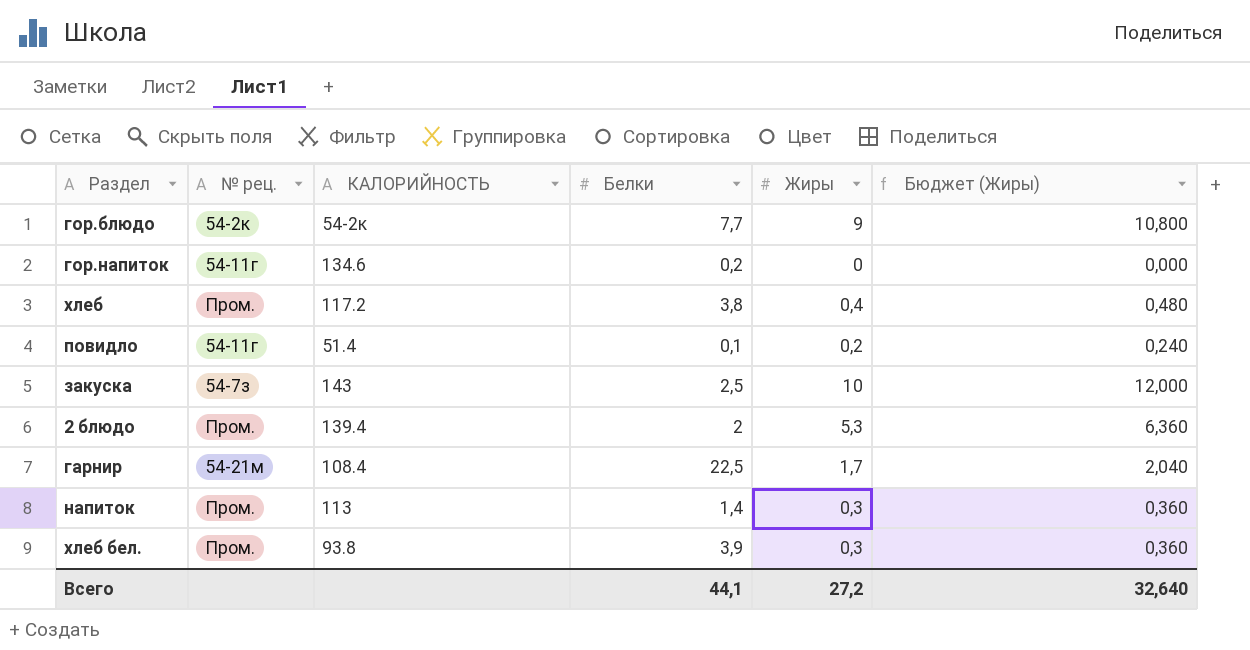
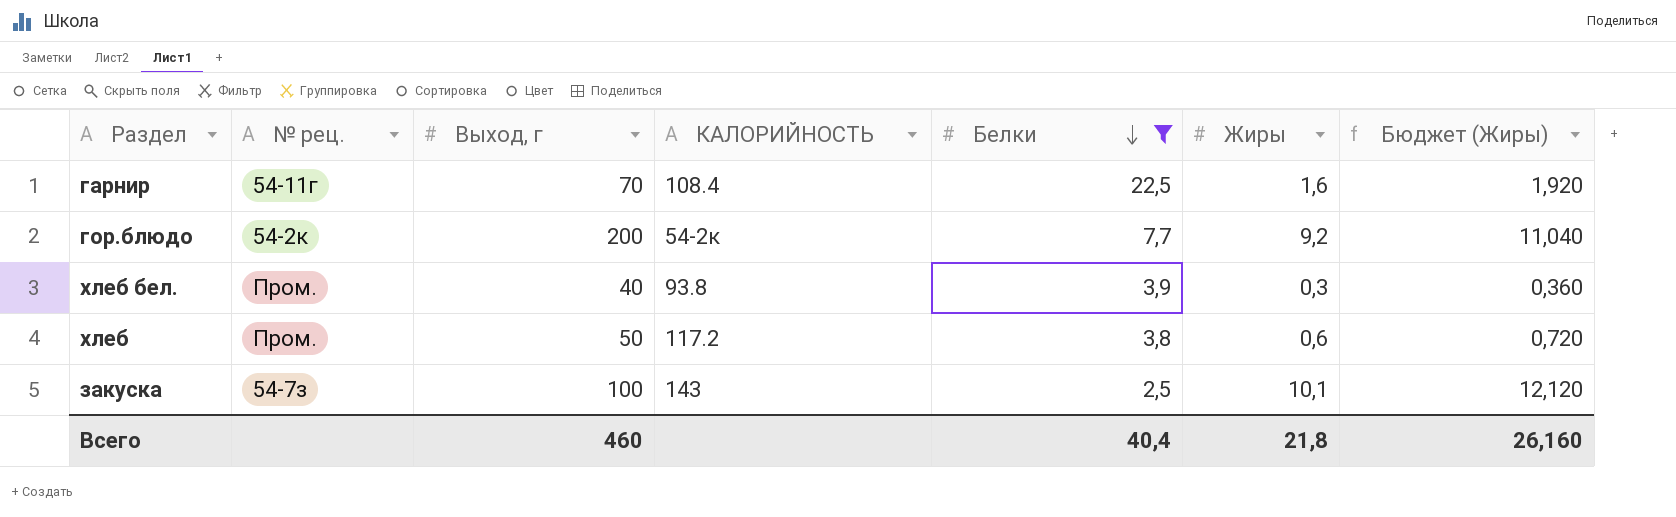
filter: none -> Белки >= 2,5
row order: none -> Белки descending
column Выход, г | position: none -> 3
гарнир | № рец.: 54-21м -> 54-11г
гарнир | Жиры: 1,7 -> 1,6
гарнир | Бюджет (Жиры): 2,040 -> 1,920
гор.блюдо | Жиры: 9 -> 9,2
гор.блюдо | Бюджет (Жиры): 10,800 -> 11,040
хлеб | Жиры: 0,4 -> 0,6
хлеб | Бюджет (Жиры): 0,480 -> 0,720
закуска | Жиры: 10 -> 10,1
закуска | Бюджет (Жиры): 12,000 -> 12,120
Всего | Белки: 44,1 -> 40,4
Всего | Жиры: 27,2 -> 21,8
Всего | Бюджет (Жиры): 32,640 -> 26,160

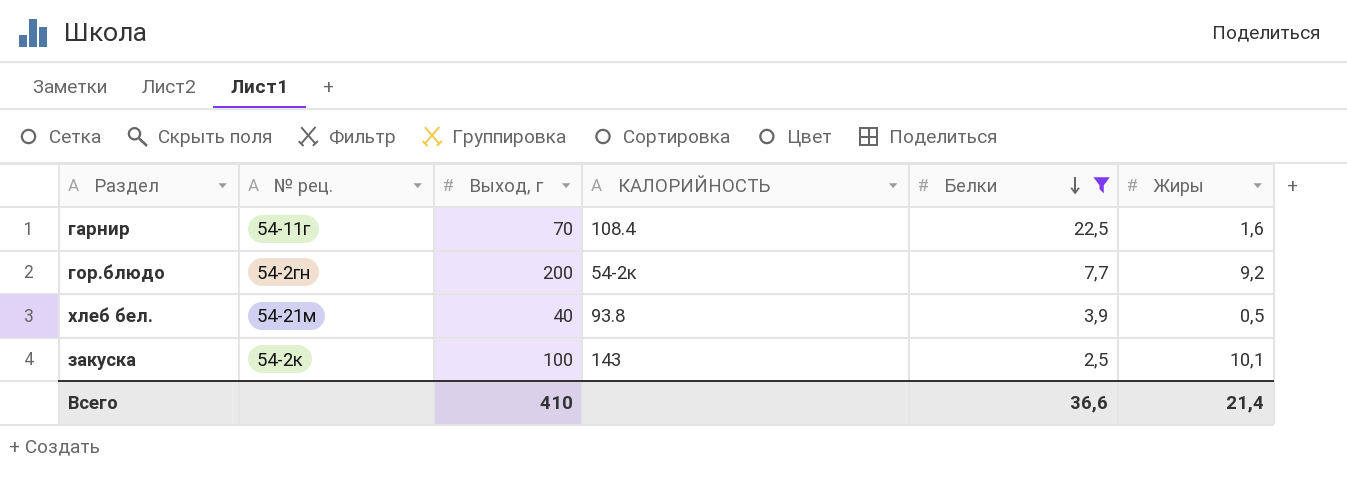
column Бюджет (Жиры) | formula: [Жиры] * 1,2 -> none
row хлеб: Пром. | 50 | 117.2 | 3,8 | 0,6 | 0,720 -> none
гор.блюдо | № рец.: 54-2к -> 54-2гн
хлеб бел. | № рец.: Пром. -> 54-21м
хлеб бел. | Жиры: 0,3 -> 0,5
закуска | № рец.: 54-7з -> 54-2к
Всего | Выход, г: 460 -> 410
Всего | Белки: 40,4 -> 36,6
Всего | Жиры: 21,8 -> 21,4

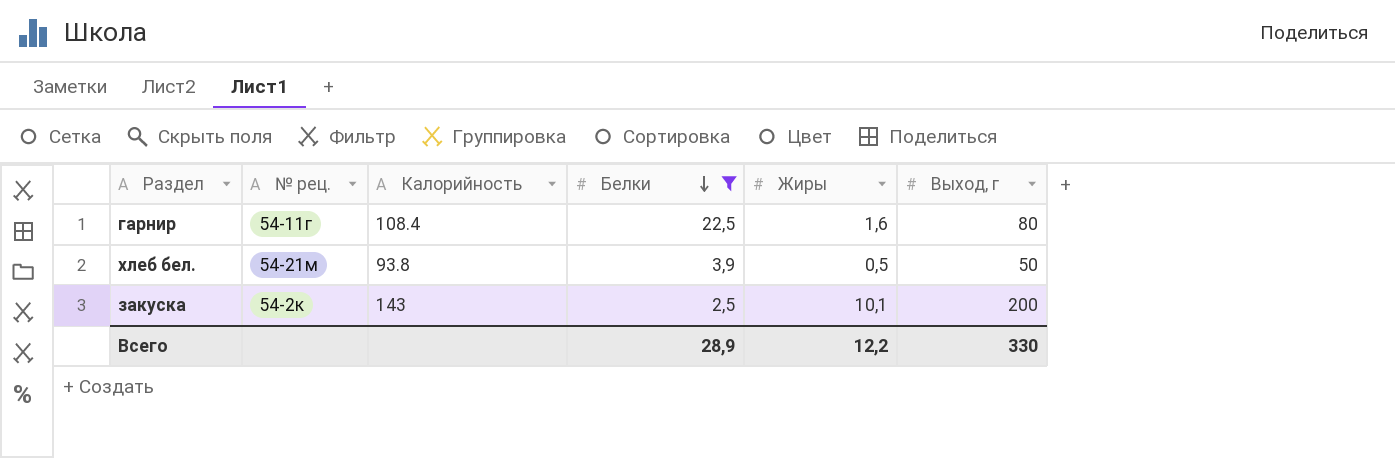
column name: КАЛОРИЙНОСТЬ -> Калорийность
column Выход, г | position: 3 -> 6
row гор.блюдо: 54-2гн | 200 | 54-2к | 7,7 | 9,2 -> none
гарнир | Выход, г: 70 -> 80
хлеб бел. | Выход, г: 40 -> 50
закуска | Выход, г: 100 -> 200
Всего | Белки: 36,6 -> 28,9
Всего | Жиры: 21,4 -> 12,2
Всего | Выход, г: 410 -> 330

